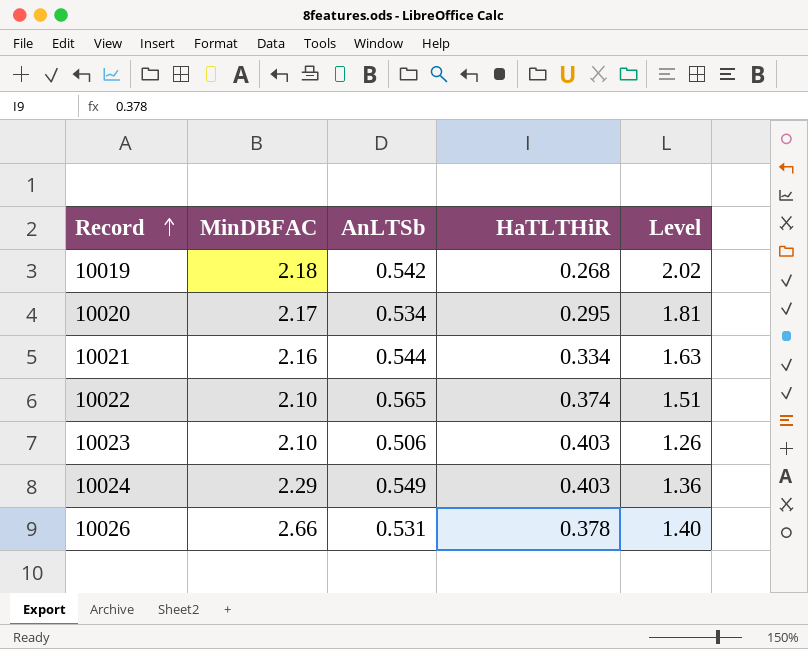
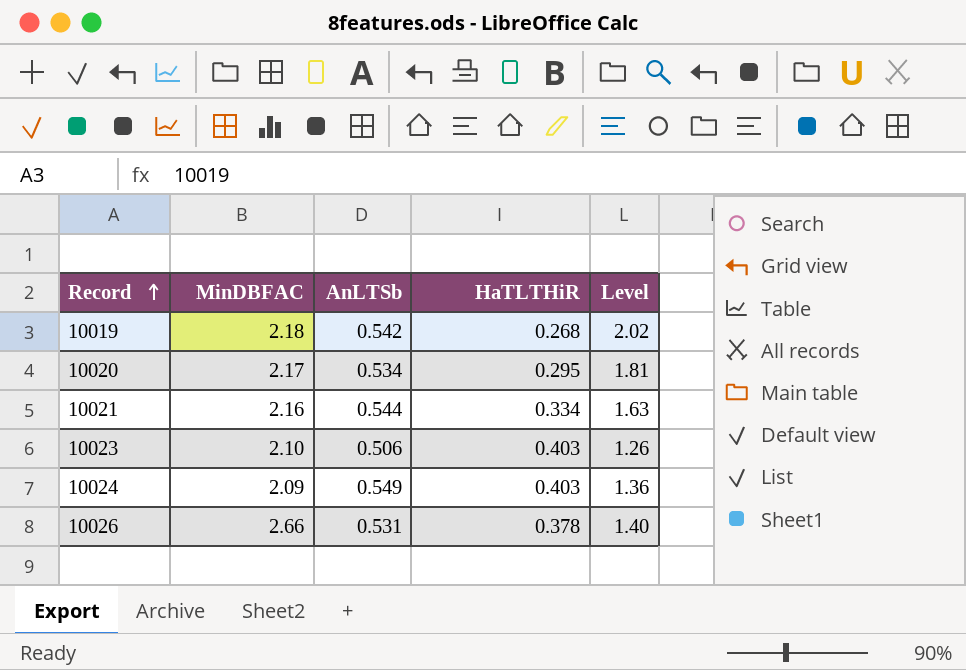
row 10022: 2.10 | 0.565 | 0.374 | 1.51 -> none
10024 | MinDBFAC: 2.29 -> 2.09

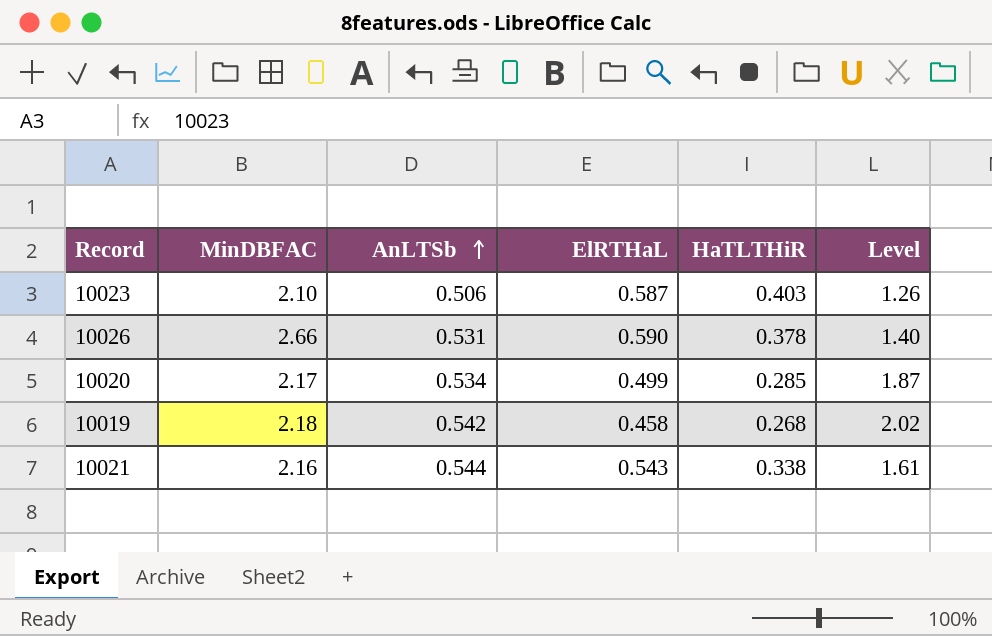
row order: Record ascending -> AnLTSb ascending
column ElRTHaL | position: none -> 4
row 10024: 2.09 | 0.549 | 0.403 | 1.36 -> none
10020 | HaTLTHiR: 0.295 -> 0.285
10020 | Level: 1.81 -> 1.87
10021 | HaTLTHiR: 0.334 -> 0.338
10021 | Level: 1.63 -> 1.61

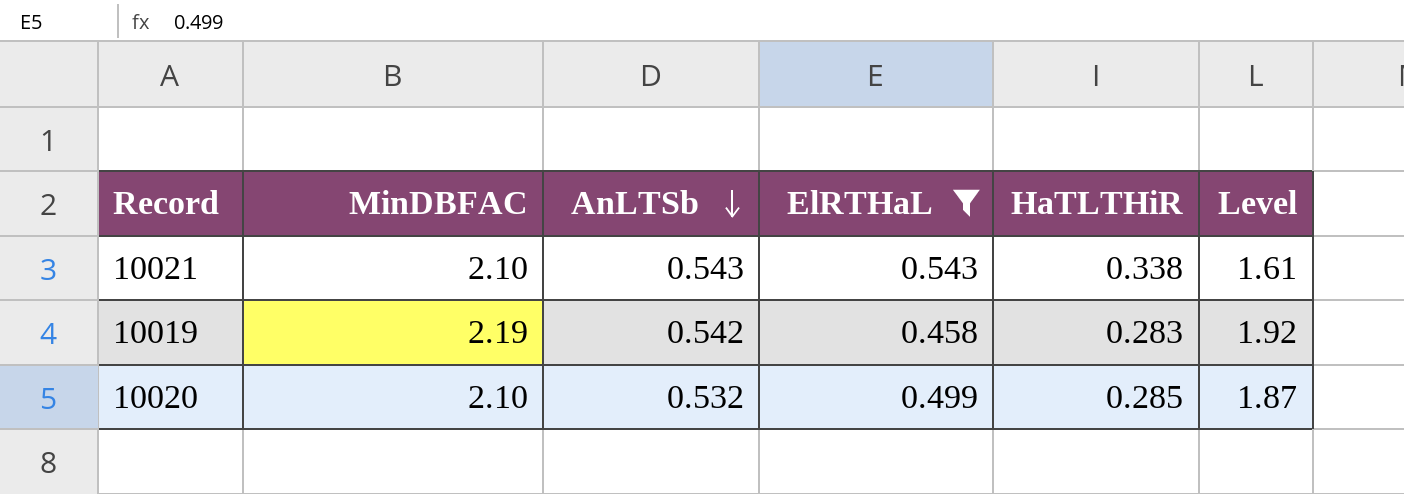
filter: none -> ElRTHaL <= 0.543
row order: AnLTSb ascending -> AnLTSb descending
10021 | MinDBFAC: 2.16 -> 2.10
10021 | AnLTSb: 0.544 -> 0.543
10019 | MinDBFAC: 2.18 -> 2.19
10019 | HaTLTHiR: 0.268 -> 0.283
10019 | Level: 2.02 -> 1.92
10020 | MinDBFAC: 2.17 -> 2.10
10020 | AnLTSb: 0.534 -> 0.532

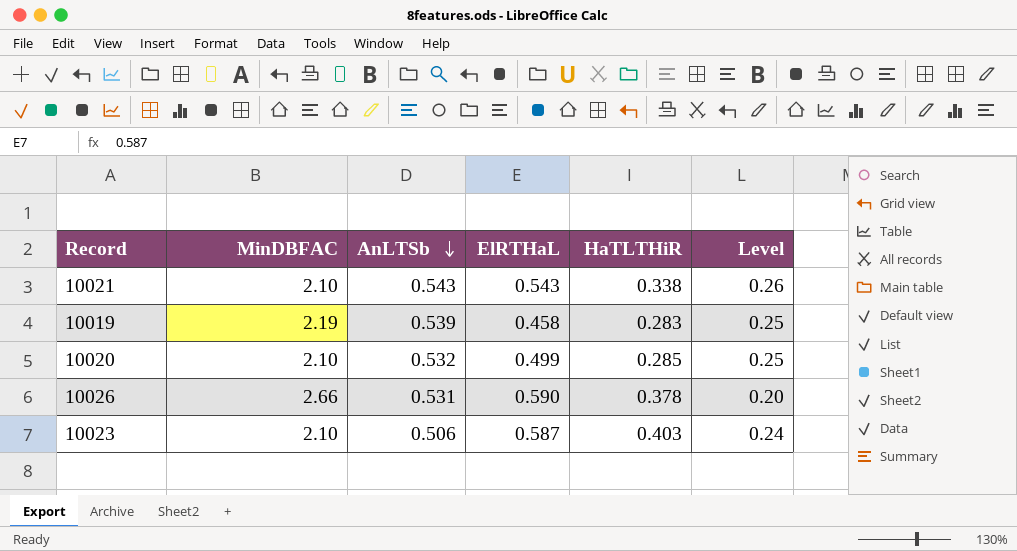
filter: ElRTHaL <= 0.543 -> none
column Level | formula: [AnLTSb] / [HaTLTHiR] -> [AnLTSb] / [MinDBFAC]
10019 | AnLTSb: 0.542 -> 0.539

